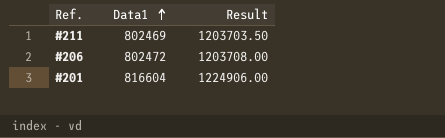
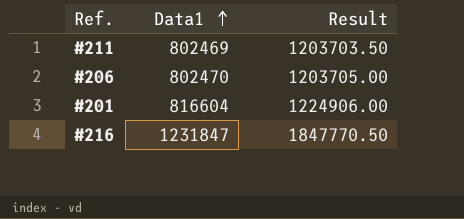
#206 | Data1: 802472 -> 802470
#206 | Result: 1203708.00 -> 1203705.00
row #216: none -> 1231847 | 1847770.50

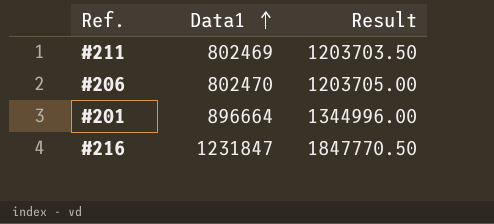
#201 | Data1: 816604 -> 896664
#201 | Result: 1224906.00 -> 1344996.00

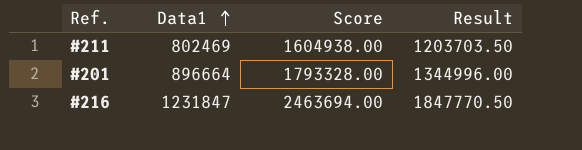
column Score | formula: none -> [Data1] * 2
row #206: 802470 | 1203705.00 -> none

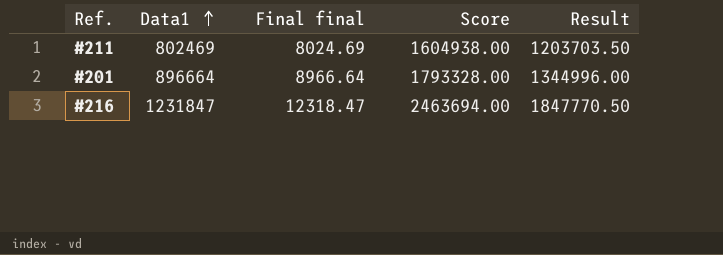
column Final final | formula: none -> [Data1] * 0.01

